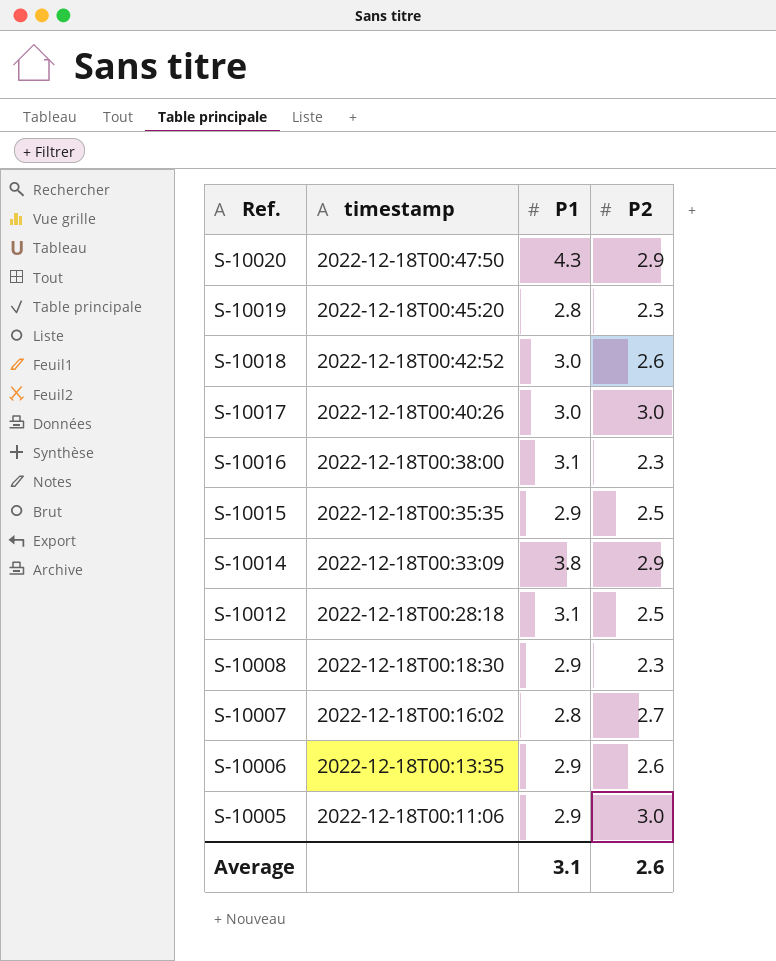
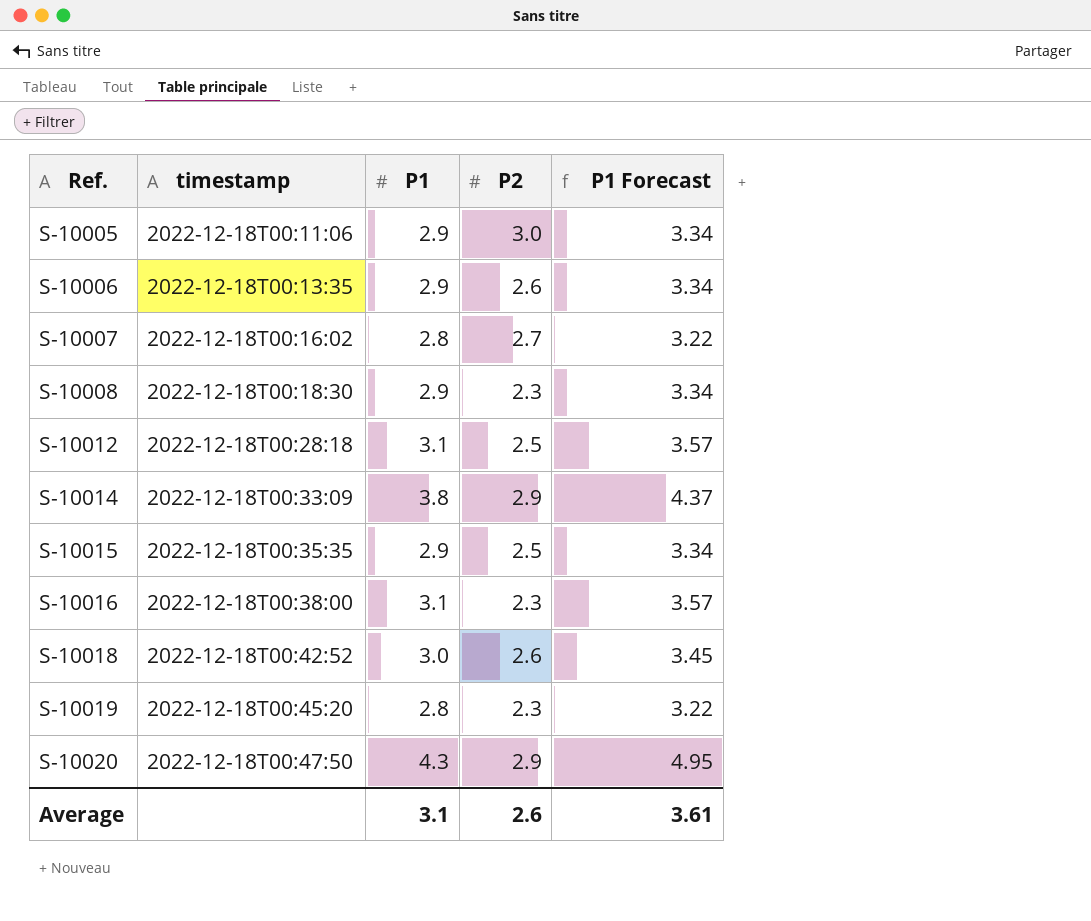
row order: Ref. descending -> Ref. ascending
column P1 Forecast | formula: none -> [P1] * 1.15
row S-10017: 2022-12-18T00:40:26 | 3.0 | 3.0 -> none

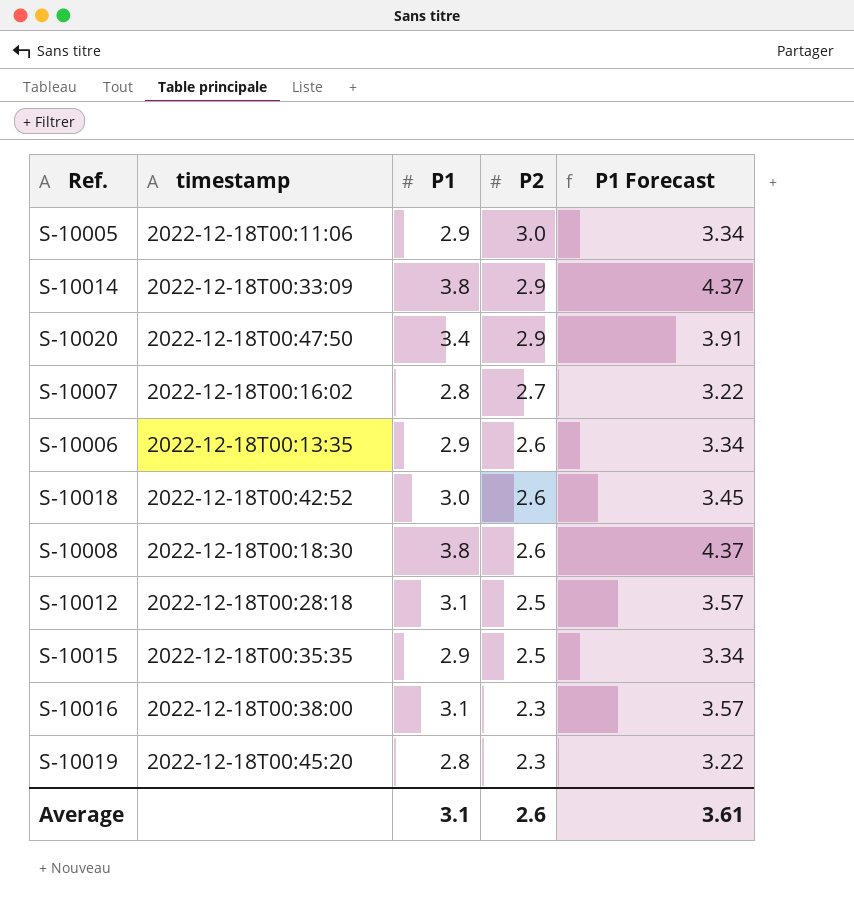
row order: Ref. ascending -> P2 descending
S-10020 | P1: 4.3 -> 3.4
S-10020 | P1 Forecast: 4.95 -> 3.91
S-10008 | P1: 2.9 -> 3.8
S-10008 | P2: 2.3 -> 2.6
S-10008 | P1 Forecast: 3.34 -> 4.37

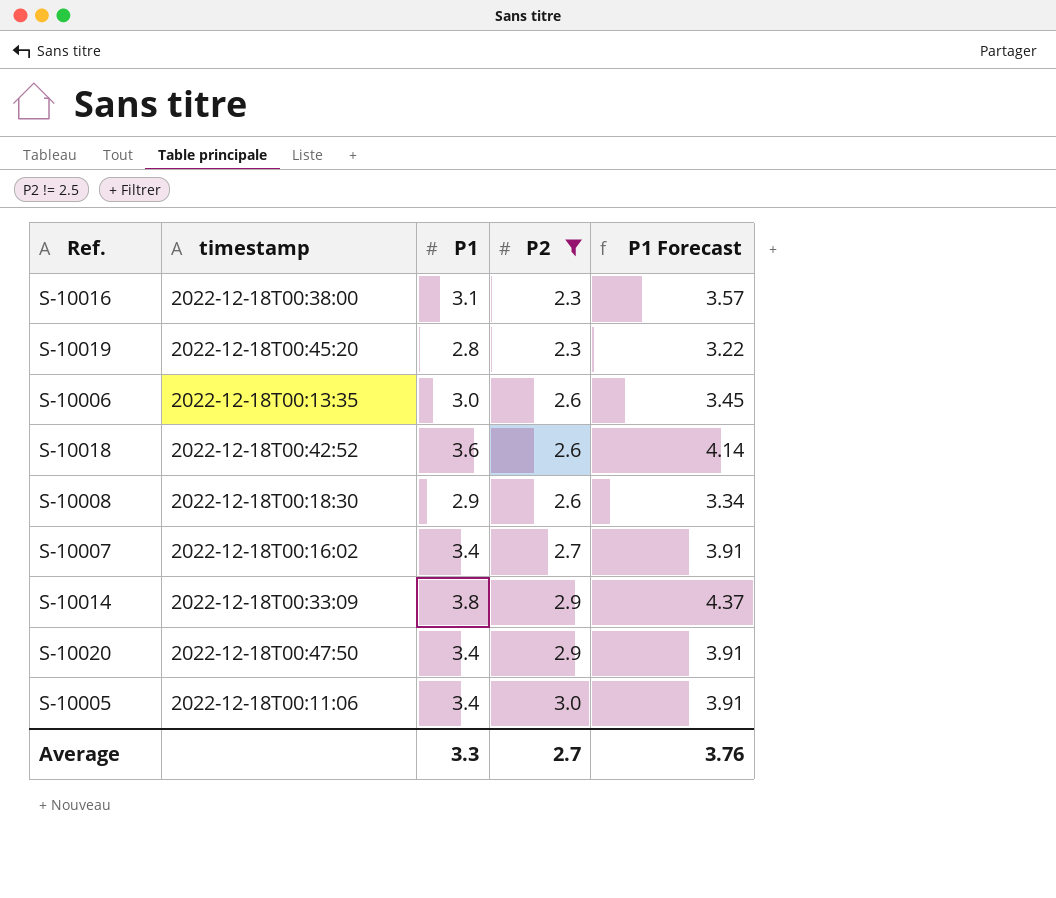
filter: none -> P2 != 2.5
row order: P2 descending -> P2 ascending
S-10006 | P1: 2.9 -> 3.0
S-10006 | P1 Forecast: 3.34 -> 3.45
S-10018 | P1: 3.0 -> 3.6
S-10018 | P1 Forecast: 3.45 -> 4.14
S-10008 | P1: 3.8 -> 2.9
S-10008 | P1 Forecast: 4.37 -> 3.34
S-10007 | P1: 2.8 -> 3.4
S-10007 | P1 Forecast: 3.22 -> 3.91
S-10005 | P1: 2.9 -> 3.4
S-10005 | P1 Forecast: 3.34 -> 3.91
Average | P1: 3.1 -> 3.3
Average | P2: 2.6 -> 2.7
Average | P1 Forecast: 3.61 -> 3.76

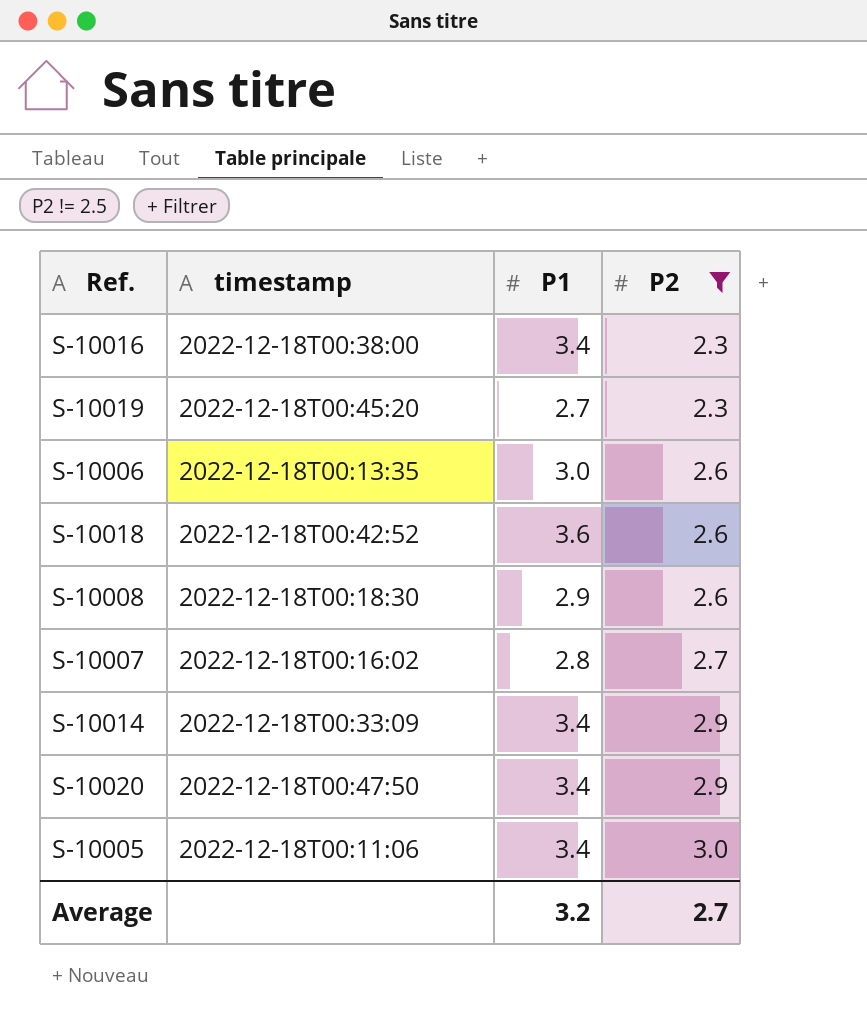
column P1 Forecast | formula: [P1] * 1.15 -> none
S-10016 | P1: 3.1 -> 3.4
S-10019 | P1: 2.8 -> 2.7
S-10007 | P1: 3.4 -> 2.8
S-10014 | P1: 3.8 -> 3.4
Average | P1: 3.3 -> 3.2

